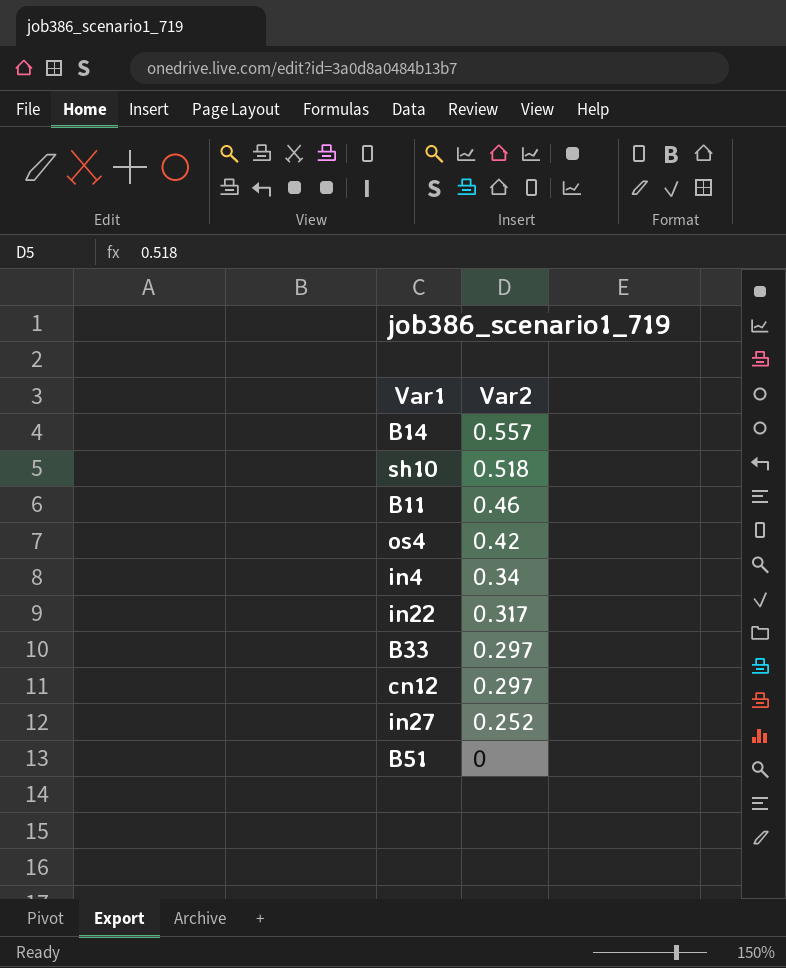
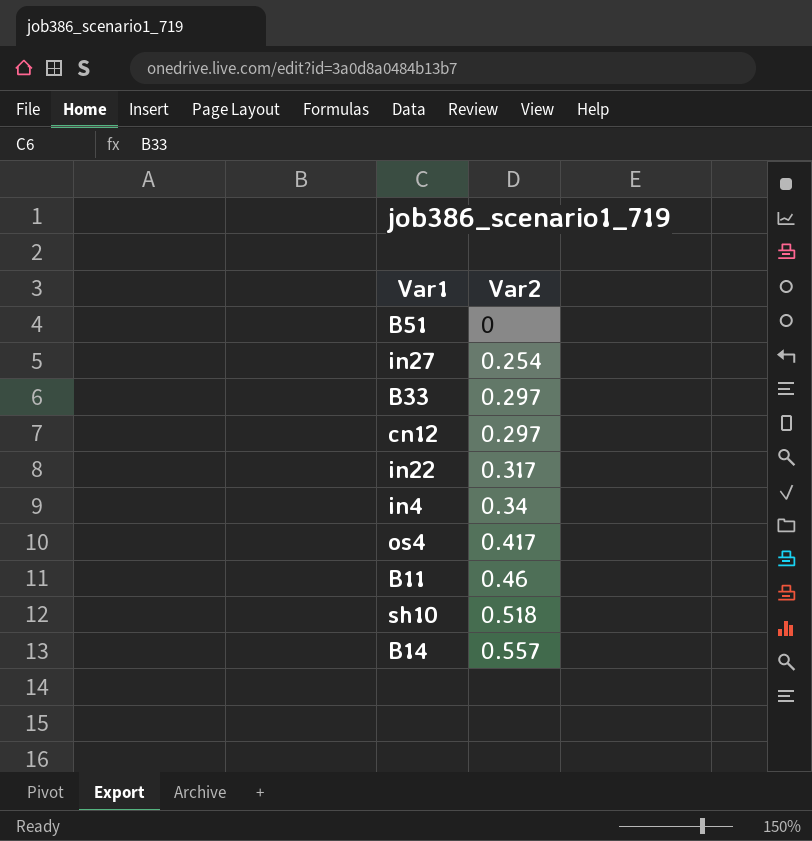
row order: Var2 descending -> Var2 ascending
in27 | Var2: 0.252 -> 0.254
os4 | Var2: 0.42 -> 0.417

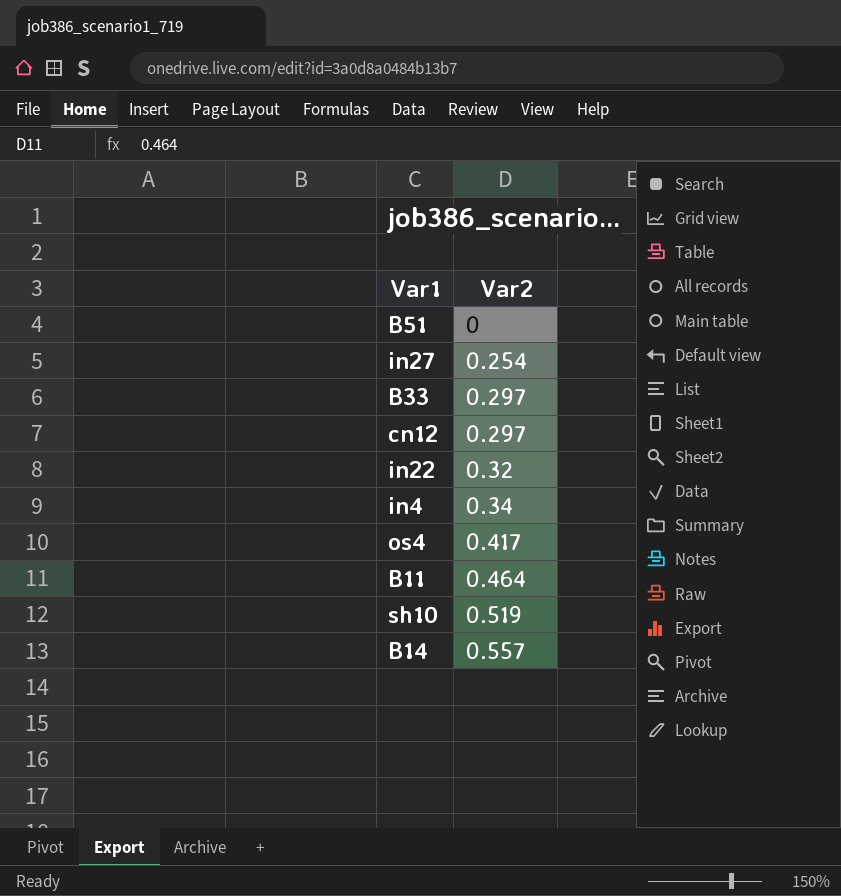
in22 | Var2: 0.317 -> 0.32
B11 | Var2: 0.46 -> 0.464
sh10 | Var2: 0.518 -> 0.519

